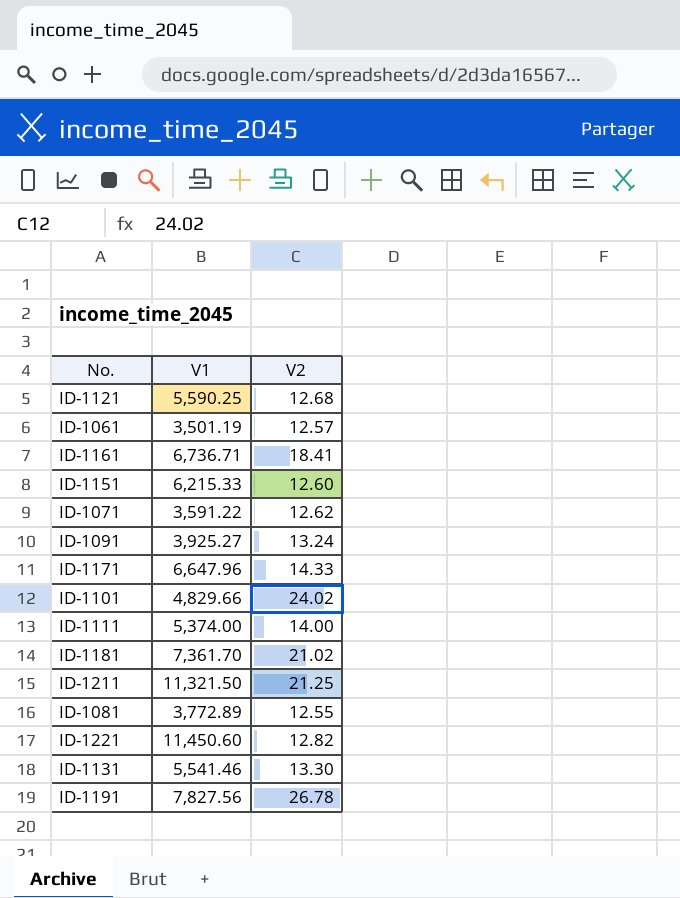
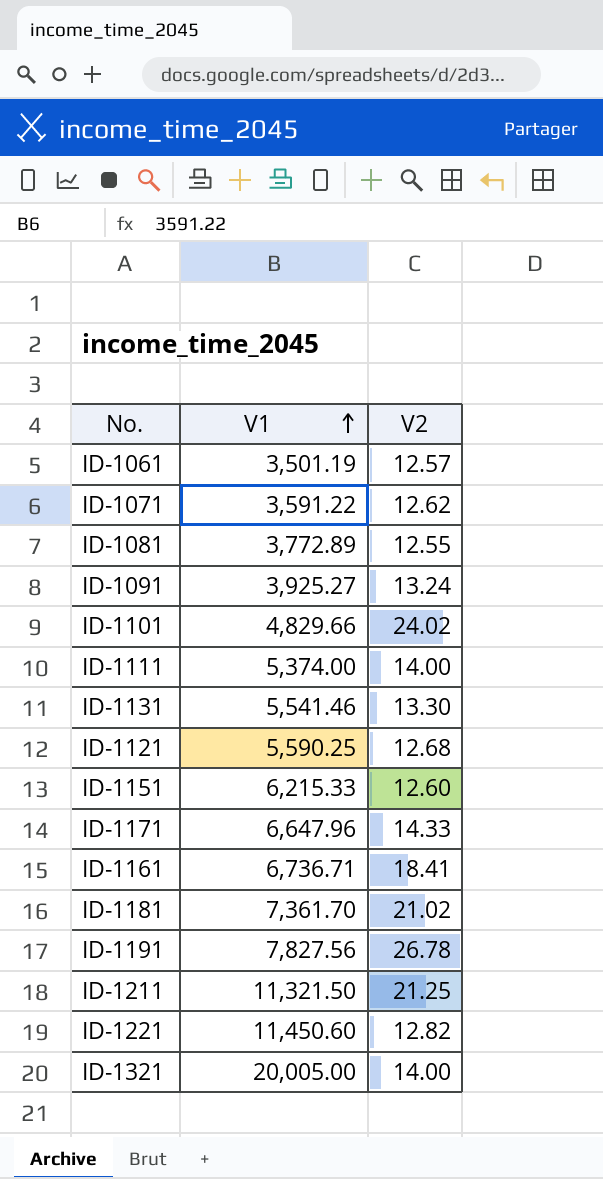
row order: none -> V1 ascending
row ID-1321: none -> 20,005.00 | 14.00

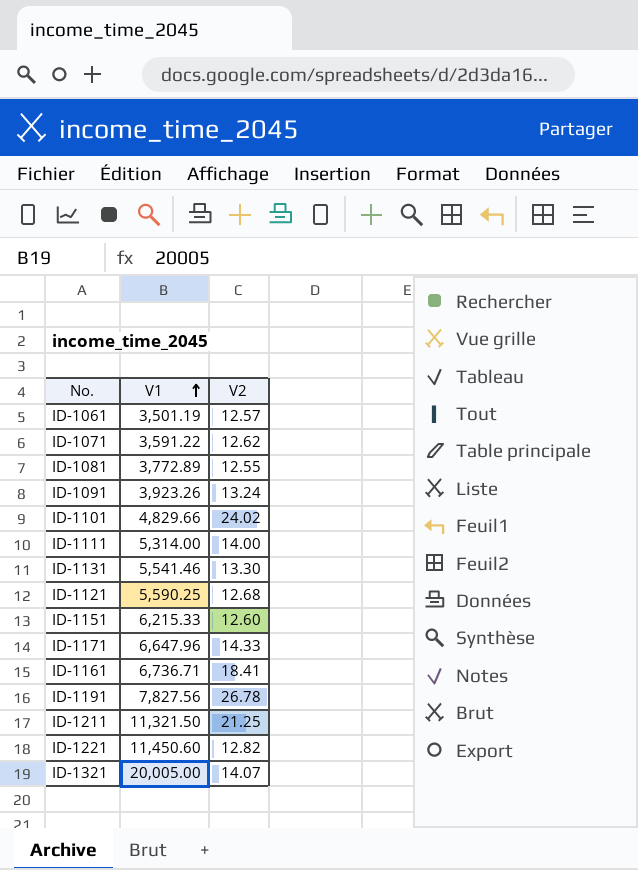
row ID-1181: 7,361.70 | 21.02 -> none
ID-1091 | V1: 3,925.27 -> 3,923.26
ID-1111 | V1: 5,374.00 -> 5,314.00
ID-1321 | V2: 14.00 -> 14.07

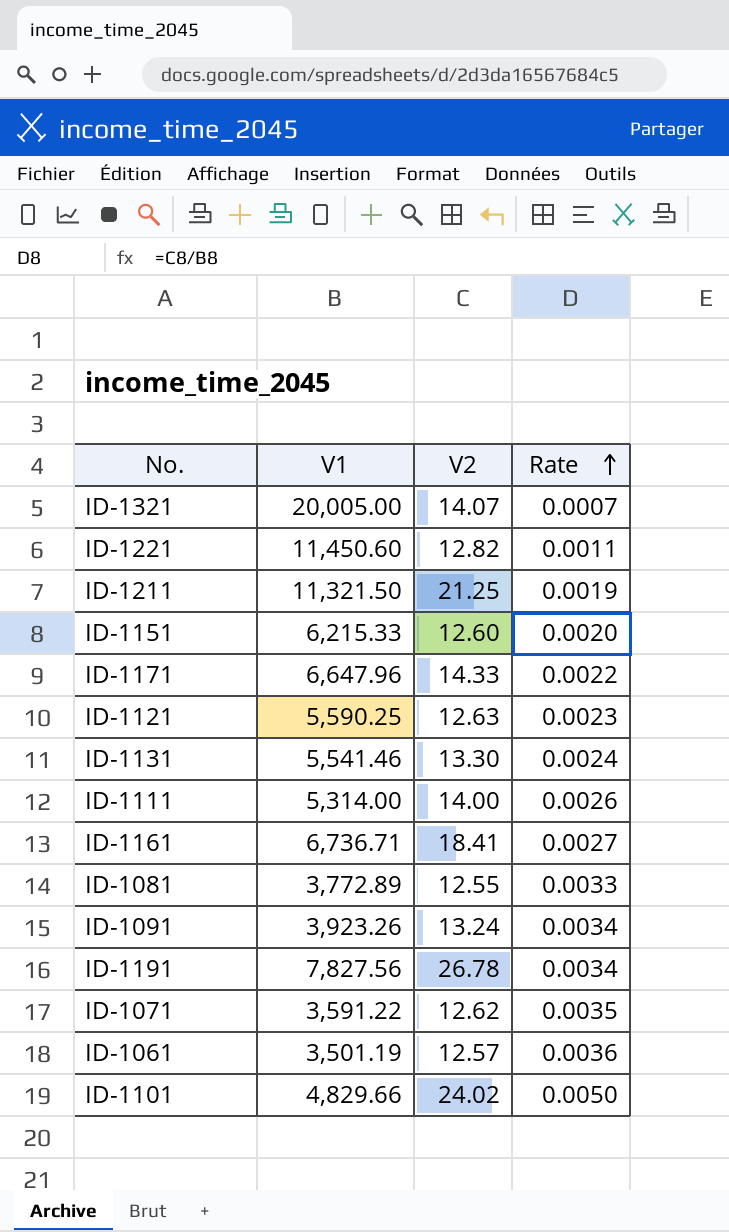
row order: V1 ascending -> Rate ascending
column Rate | formula: none -> [V2] / [V1]
ID-1121 | V2: 12.68 -> 12.63

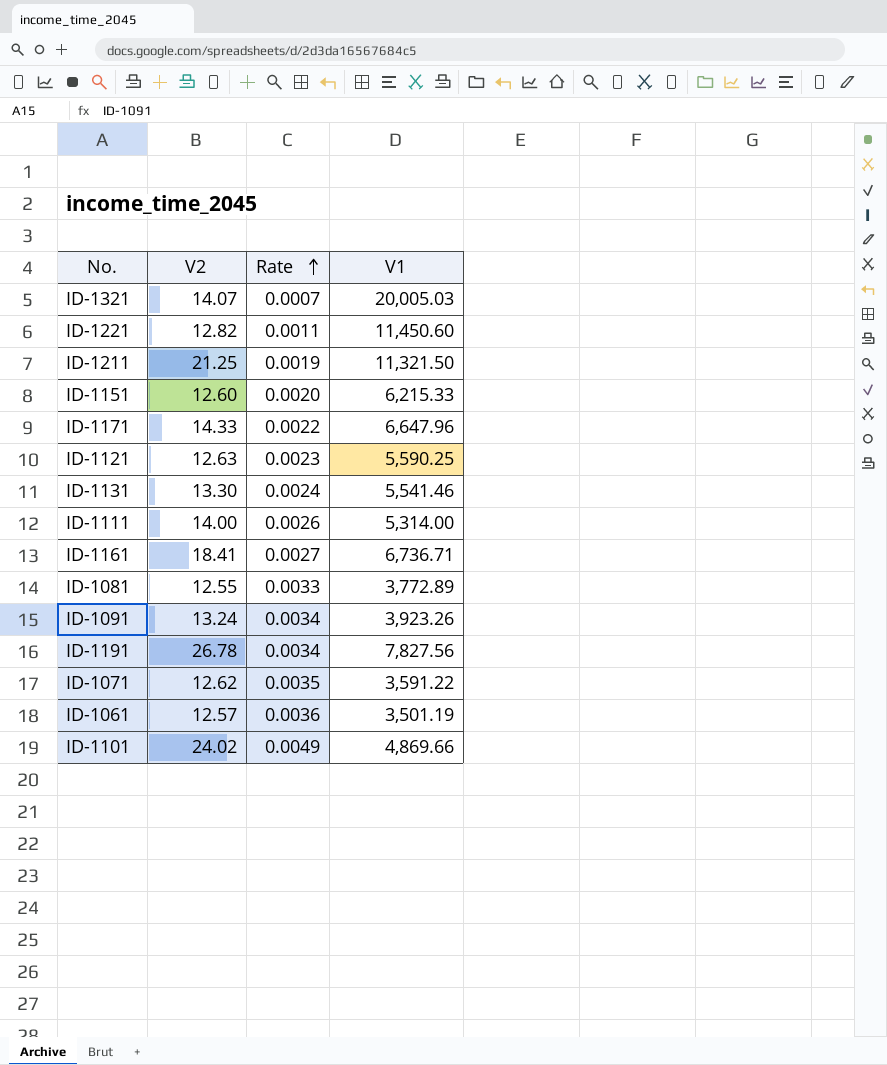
column V1 | position: 2 -> 4
ID-1321 | V1: 20,005.00 -> 20,005.03
ID-1101 | Rate: 0.0050 -> 0.0049
ID-1101 | V1: 4,829.66 -> 4,869.66

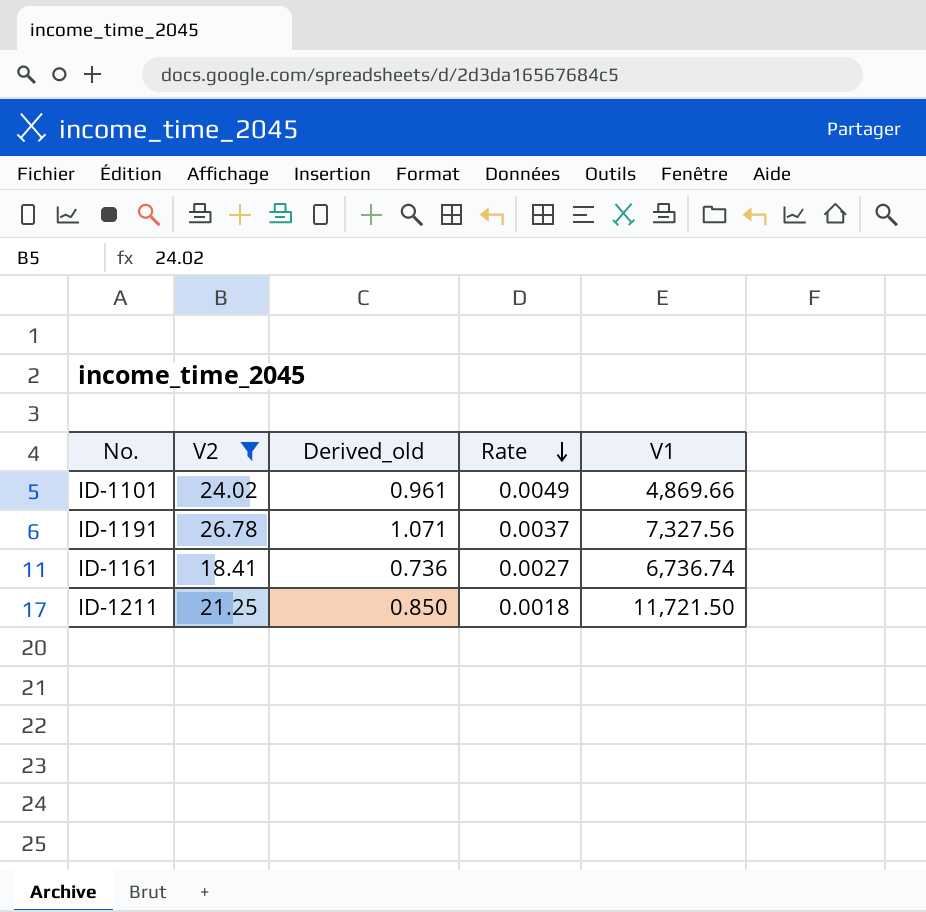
filter: none -> V2 >= 18.41
row order: Rate ascending -> Rate descending
column Derived_old | formula: none -> [V2] * 0.04
ID-1191 | Rate: 0.0034 -> 0.0037
ID-1191 | V1: 7,827.56 -> 7,327.56
ID-1161 | V1: 6,736.71 -> 6,736.74
ID-1211 | Rate: 0.0019 -> 0.0018
ID-1211 | V1: 11,321.50 -> 11,721.50

